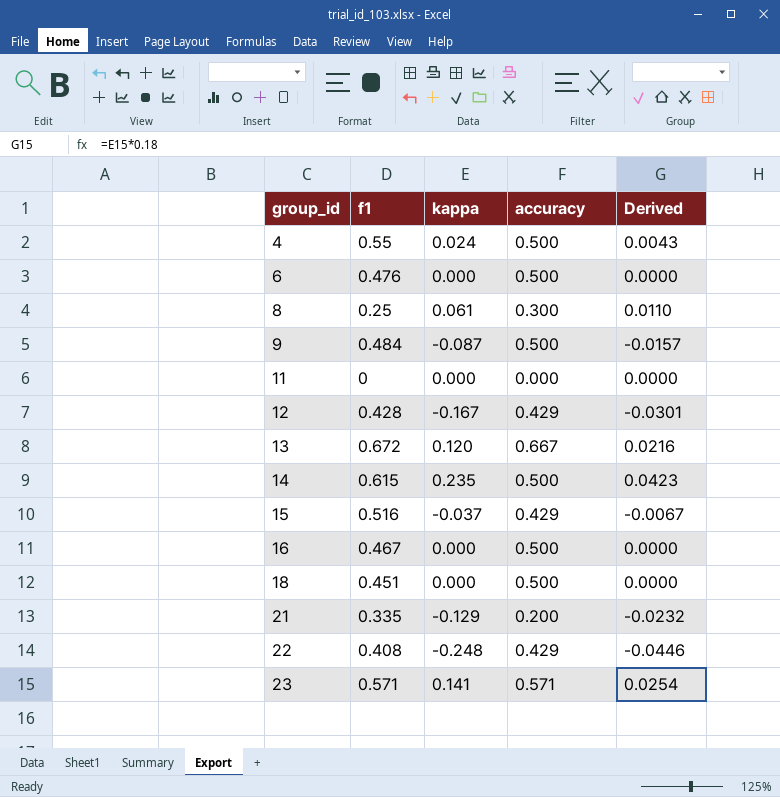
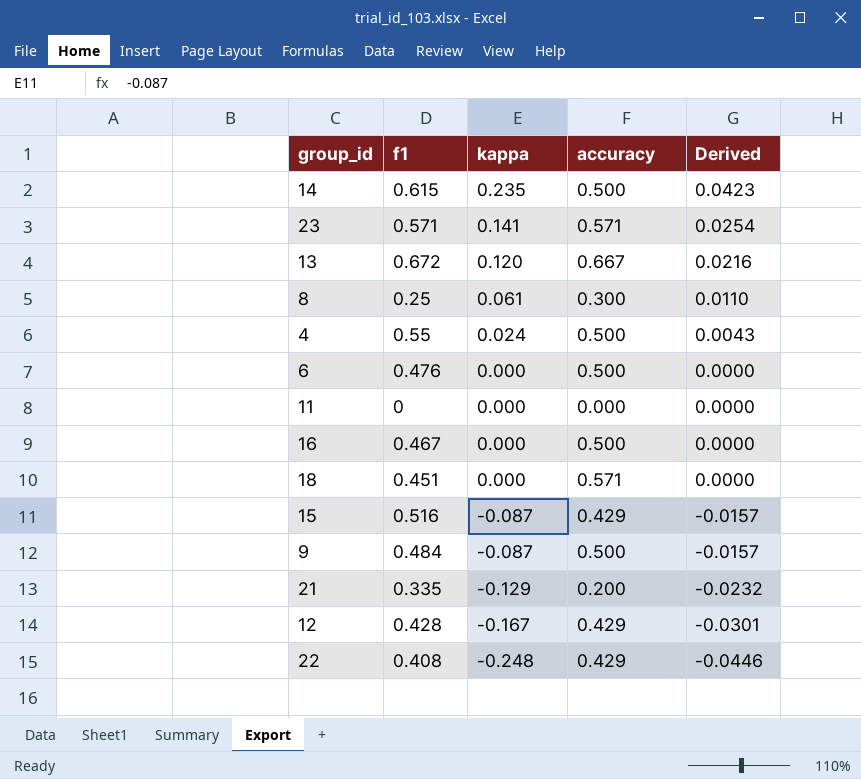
row order: group_id ascending -> kappa descending
18 | accuracy: 0.500 -> 0.571
15 | kappa: -0.037 -> -0.087
15 | Derived: -0.0067 -> -0.0157

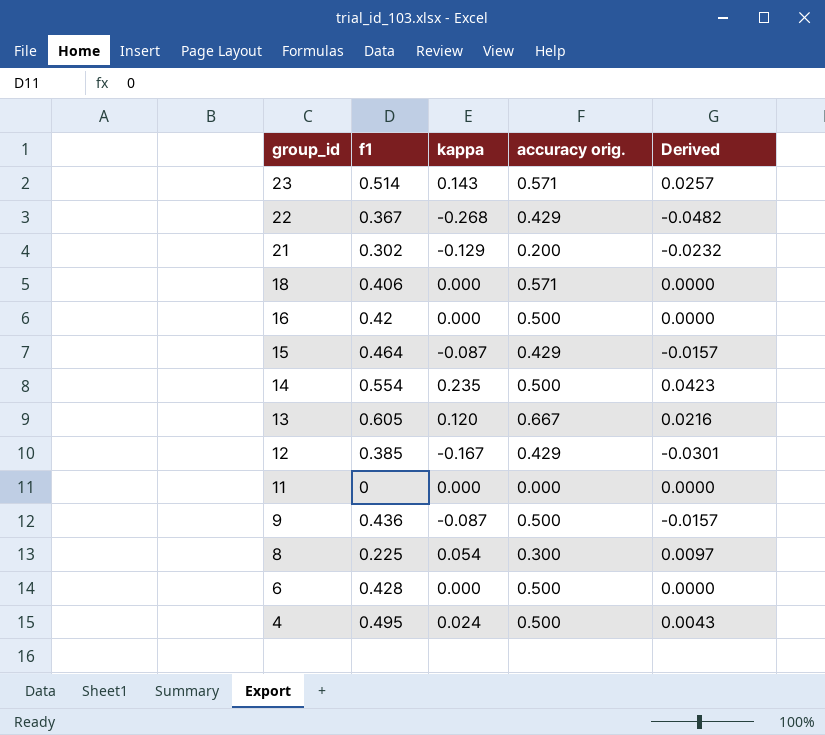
row order: kappa descending -> group_id descending
column name: accuracy -> accuracy orig.
23 | f1: 0.571 -> 0.514
23 | kappa: 0.141 -> 0.143
23 | Derived: 0.0254 -> 0.0257
22 | f1: 0.408 -> 0.367
22 | kappa: -0.248 -> -0.268
22 | Derived: -0.0446 -> -0.0482
21 | f1: 0.335 -> 0.302
18 | f1: 0.451 -> 0.406
16 | f1: 0.467 -> 0.42
15 | f1: 0.516 -> 0.464
14 | f1: 0.615 -> 0.554
13 | f1: 0.672 -> 0.605
12 | f1: 0.428 -> 0.385
9 | f1: 0.484 -> 0.436
8 | f1: 0.25 -> 0.225
8 | kappa: 0.061 -> 0.054
8 | Derived: 0.0110 -> 0.0097
6 | f1: 0.476 -> 0.428
4 | f1: 0.55 -> 0.495

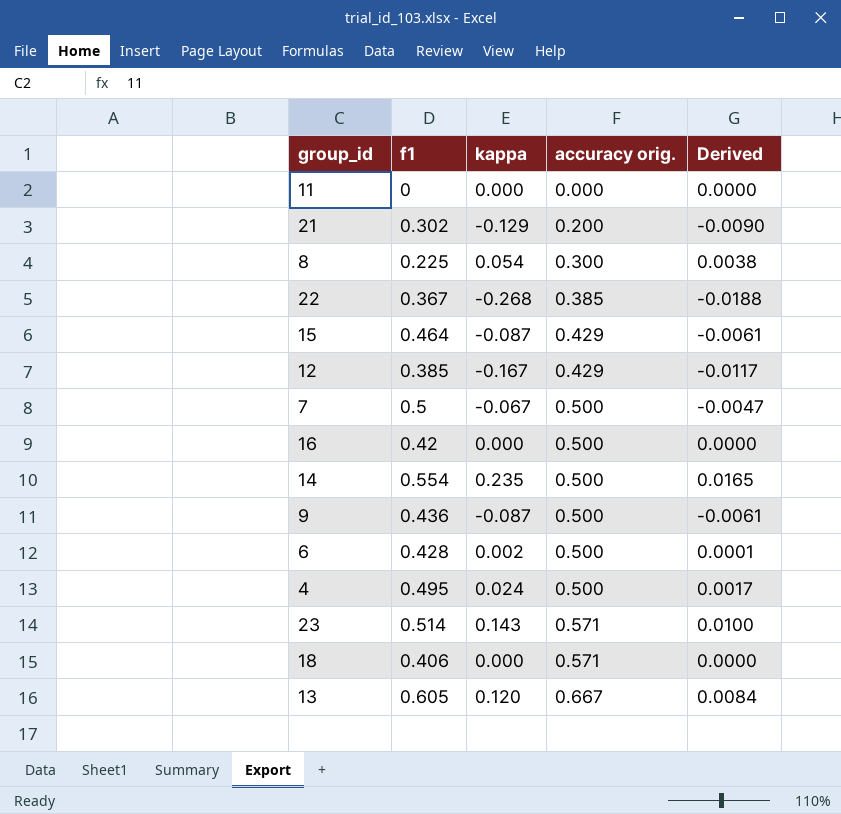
row order: group_id descending -> accuracy orig. ascending
column Derived | formula: [kappa] * 0.18 -> [kappa] * 0.07
22 | accuracy orig.: 0.429 -> 0.385
row 7: none -> 0.5 | -0.067 | 0.500 | -0.0047
6 | kappa: 0.000 -> 0.002

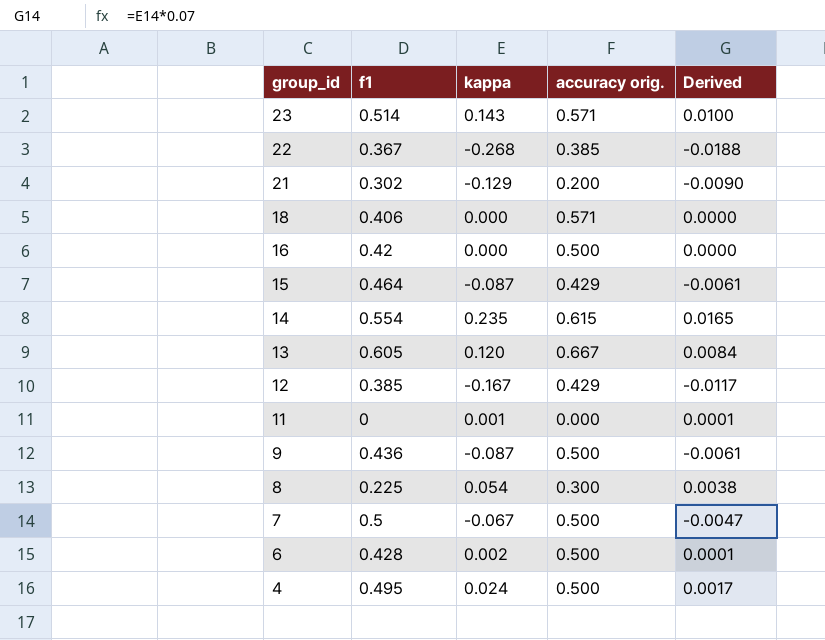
row order: accuracy orig. ascending -> group_id descending
14 | accuracy orig.: 0.500 -> 0.615
11 | kappa: 0.000 -> 0.001
11 | Derived: 0.0000 -> 0.0001

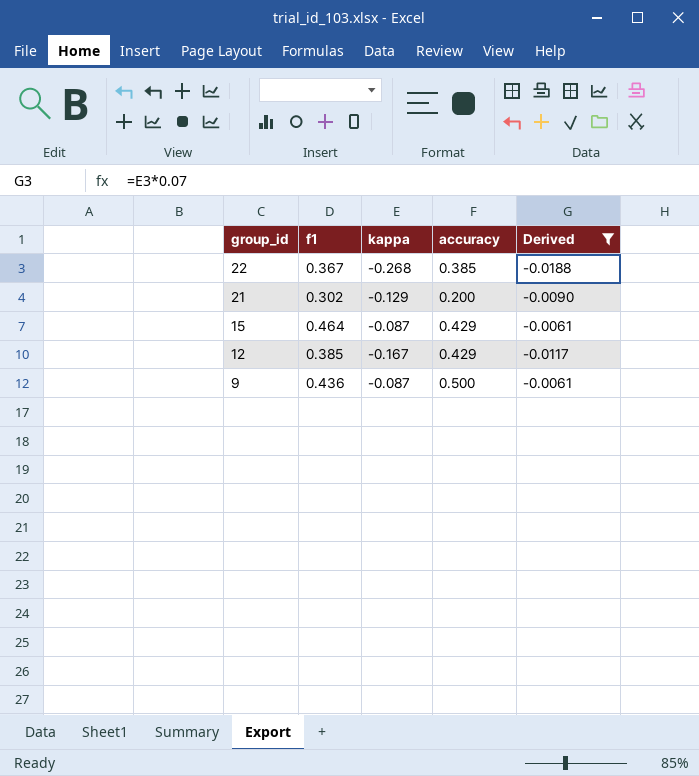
filter: none -> Derived <= -0.0061
column name: accuracy orig. -> accuracy

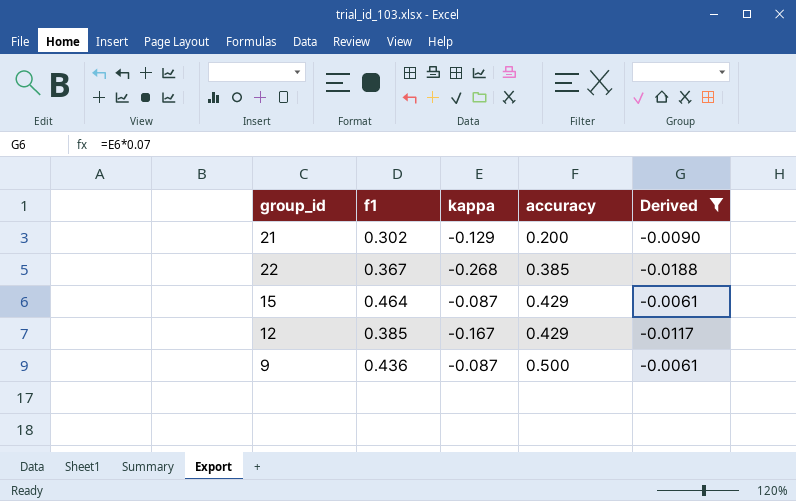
row order: group_id descending -> accuracy ascending

